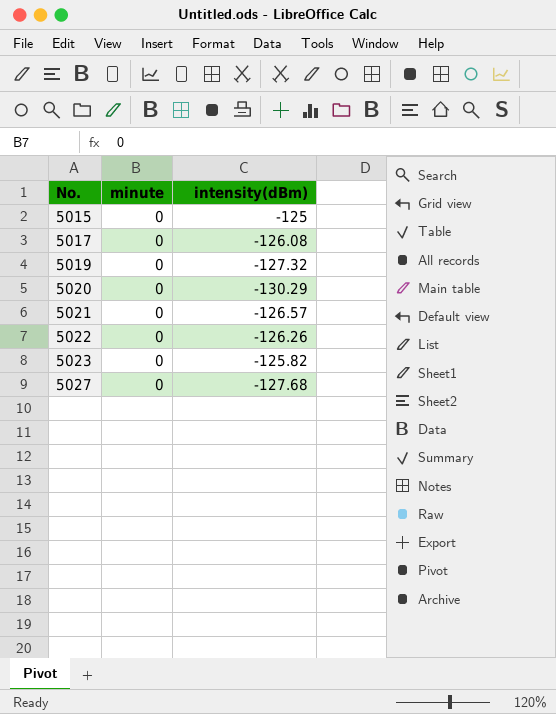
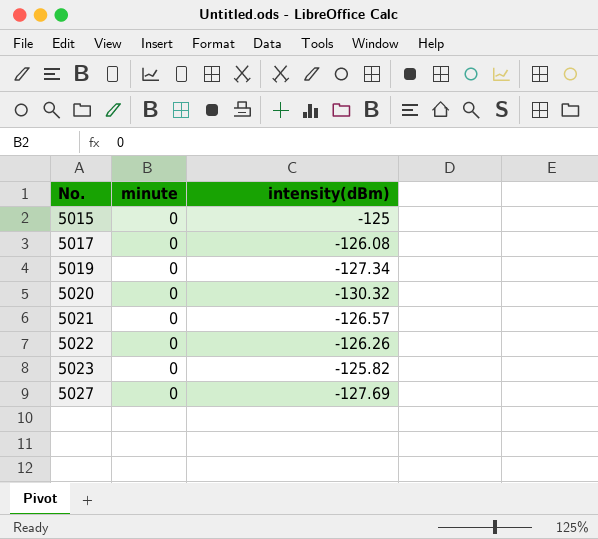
5019 | intensity(dBm): -127.32 -> -127.34
5020 | intensity(dBm): -130.29 -> -130.32
5027 | intensity(dBm): -127.68 -> -127.69

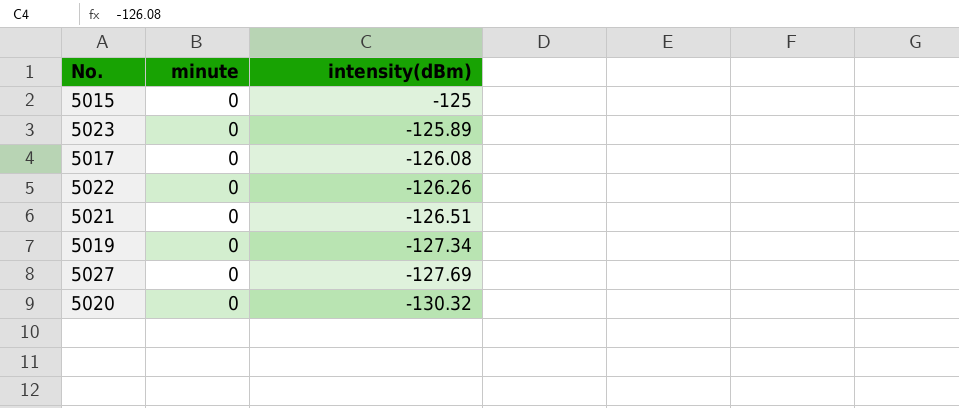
row order: No. ascending -> intensity(dBm) descending
5023 | intensity(dBm): -125.82 -> -125.89
5021 | intensity(dBm): -126.57 -> -126.51

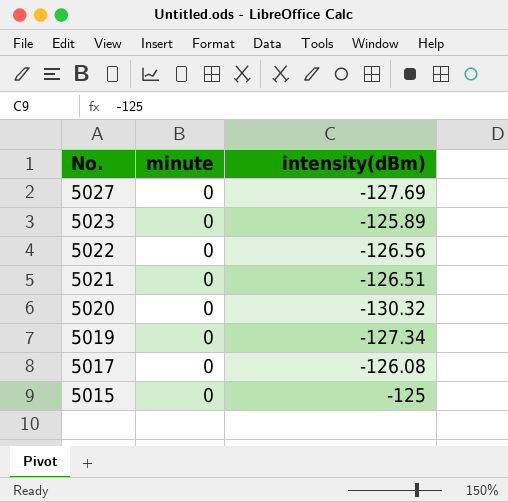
row order: intensity(dBm) descending -> No. descending
5022 | intensity(dBm): -126.26 -> -126.56

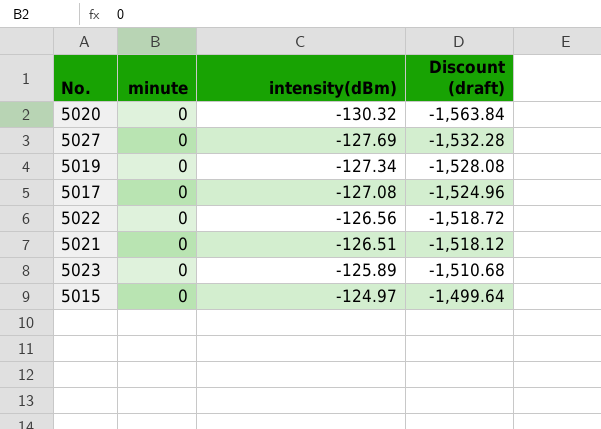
row order: No. descending -> intensity(dBm) ascending
column Discount (draft) | formula: none -> [intensity(dBm)] * 12
5017 | intensity(dBm): -126.08 -> -127.08
5015 | intensity(dBm): -125 -> -124.97

